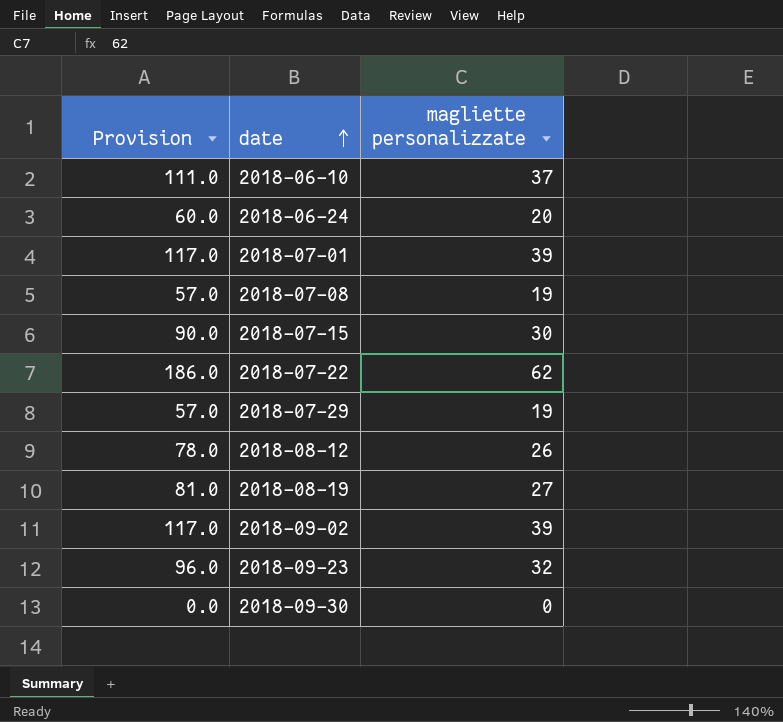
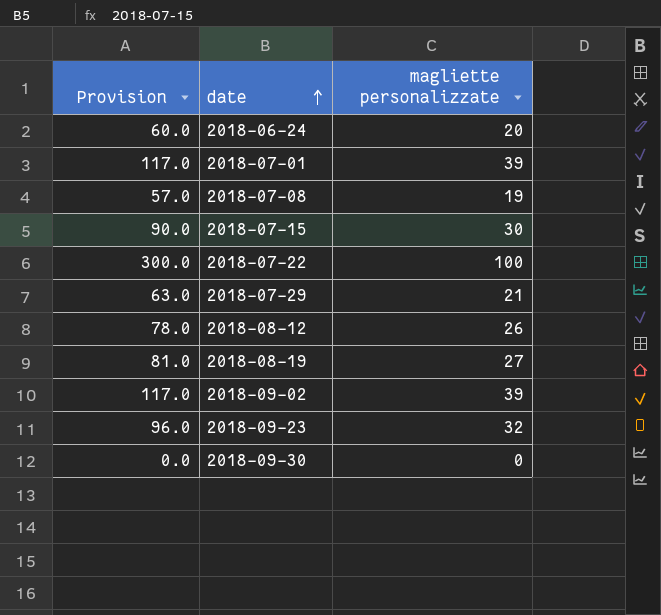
row 2018-06-10: 111.0 | 37 -> none
2018-07-22 | Provision: 186.0 -> 300.0
2018-07-22 | magliette personalizzate: 62 -> 100
2018-07-29 | Provision: 57.0 -> 63.0
2018-07-29 | magliette personalizzate: 19 -> 21

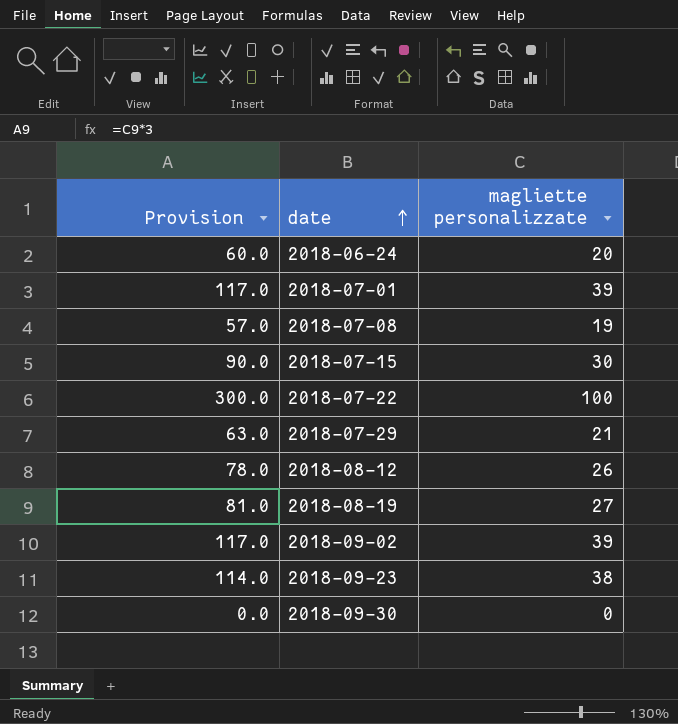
2018-09-23 | Provision: 96.0 -> 114.0
2018-09-23 | magliette personalizzate: 32 -> 38

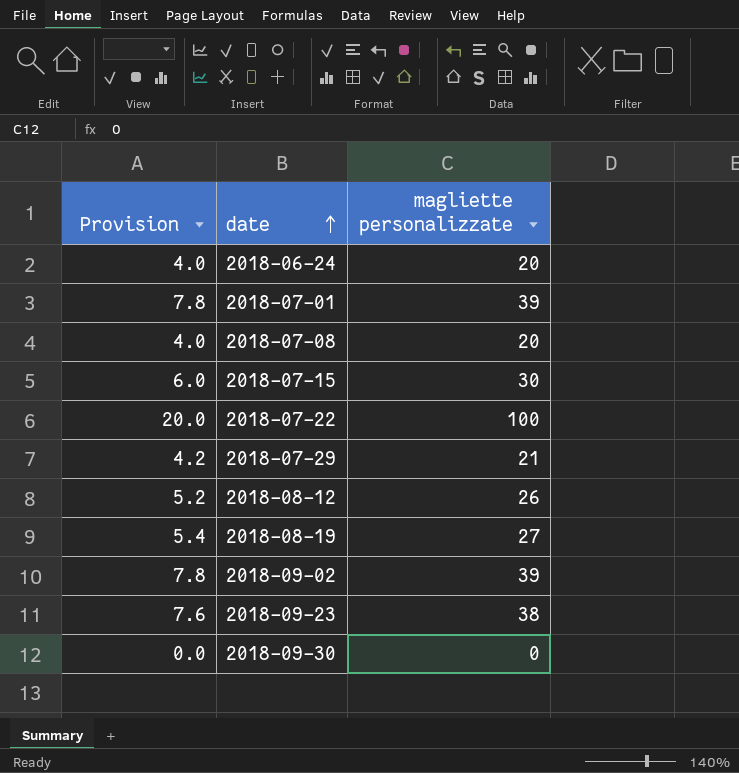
column Provision | formula: [magliette personalizzate] * 3 -> [magliette personalizzate] * 0.2
2018-07-08 | magliette personalizzate: 19 -> 20

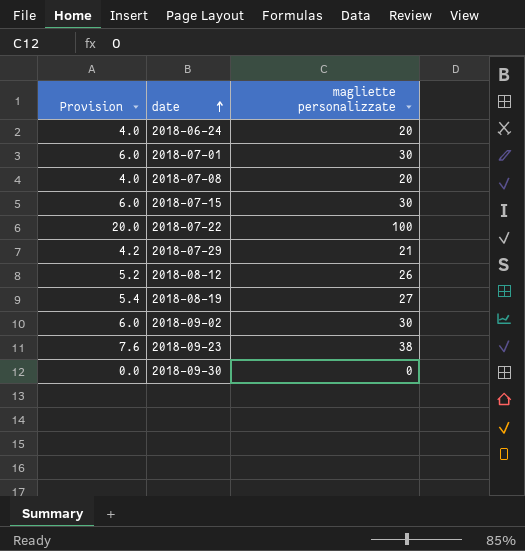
2018-07-01 | Provision: 7.8 -> 6.0
2018-07-01 | magliette personalizzate: 39 -> 30
2018-09-02 | Provision: 7.8 -> 6.0
2018-09-02 | magliette personalizzate: 39 -> 30

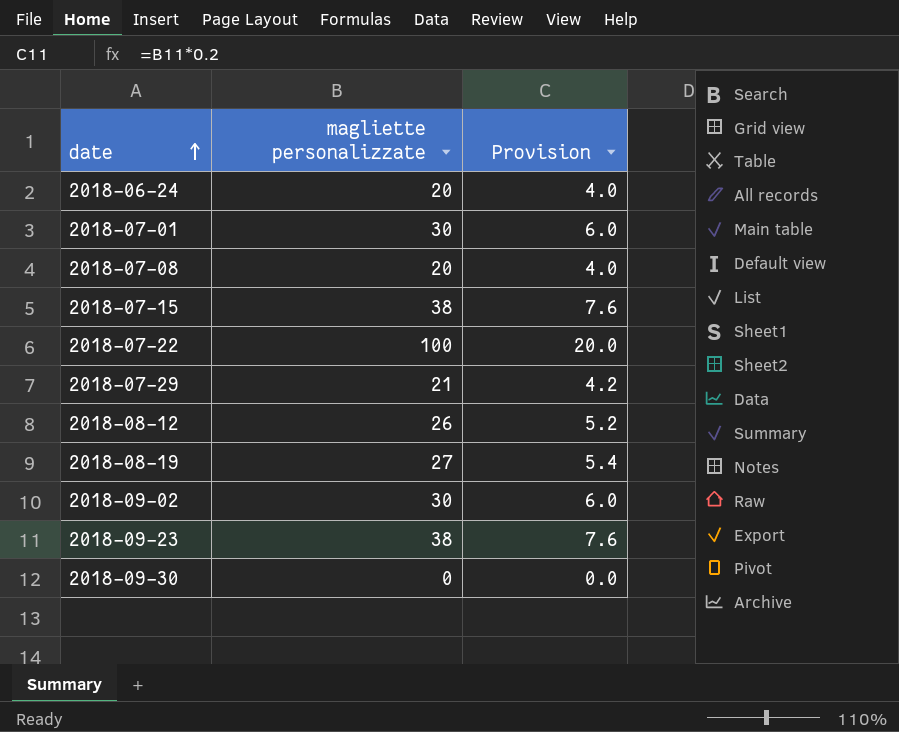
column Provision | position: 1 -> 3
2018-07-15 | magliette personalizzate: 30 -> 38
2018-07-15 | Provision: 6.0 -> 7.6

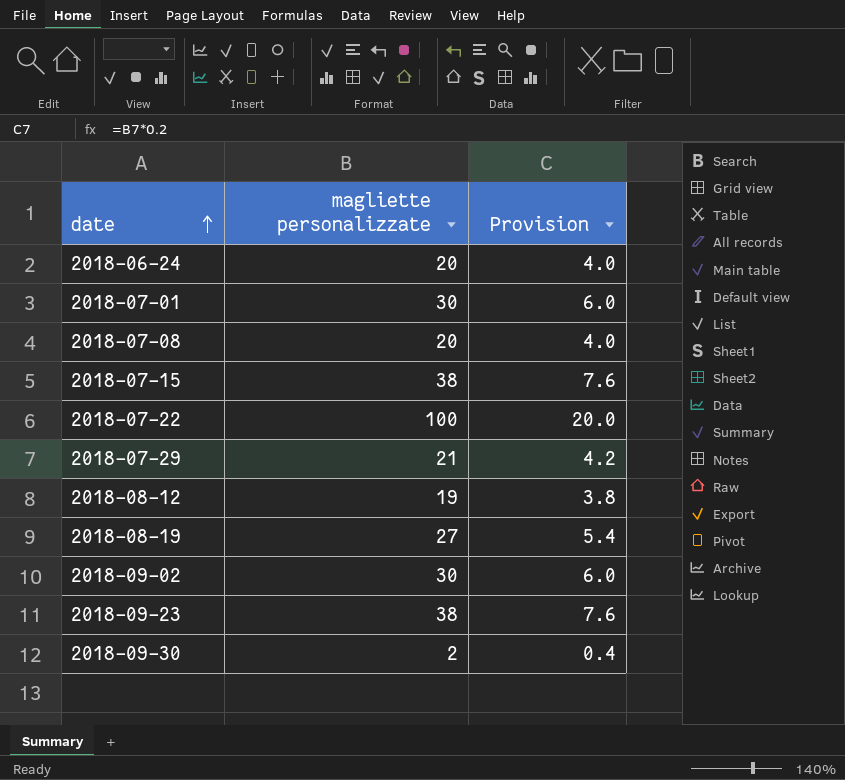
2018-08-12 | magliette personalizzate: 26 -> 19
2018-08-12 | Provision: 5.2 -> 3.8
2018-09-30 | magliette personalizzate: 0 -> 2
2018-09-30 | Provision: 0.0 -> 0.4

